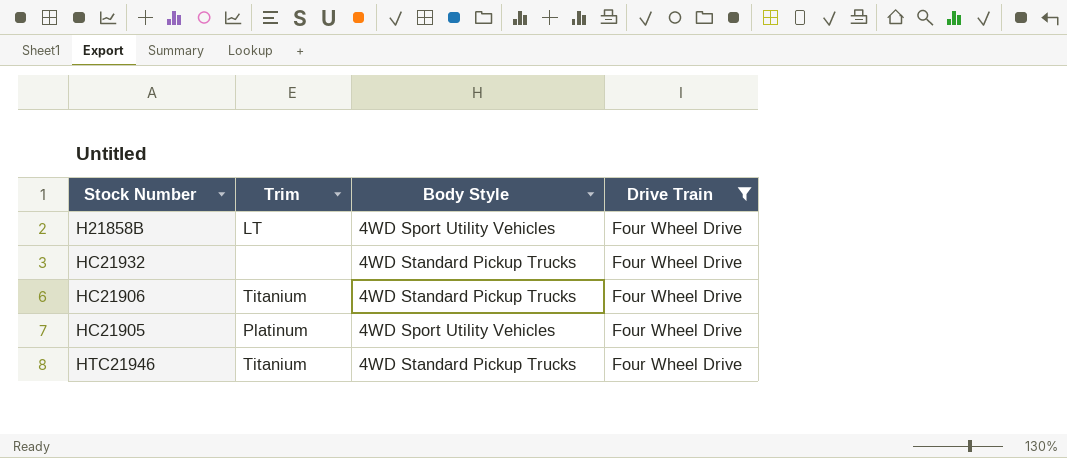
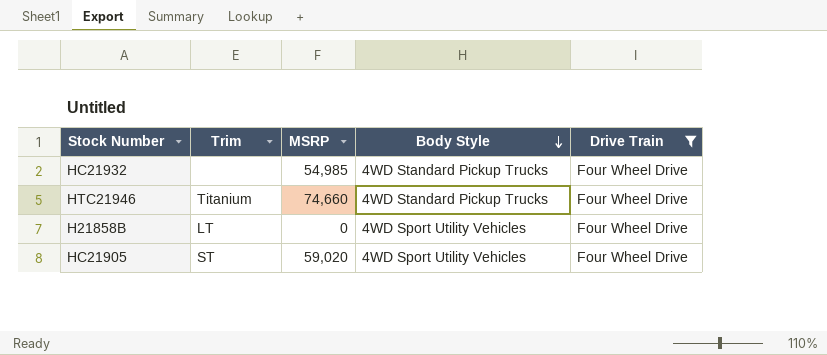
row order: none -> Body Style descending
column MSRP | position: none -> 3
row HC21906: Titanium | 4WD Standard Pickup Trucks | Four Wheel Drive -> none
HC21905 | Trim: Platinum -> ST

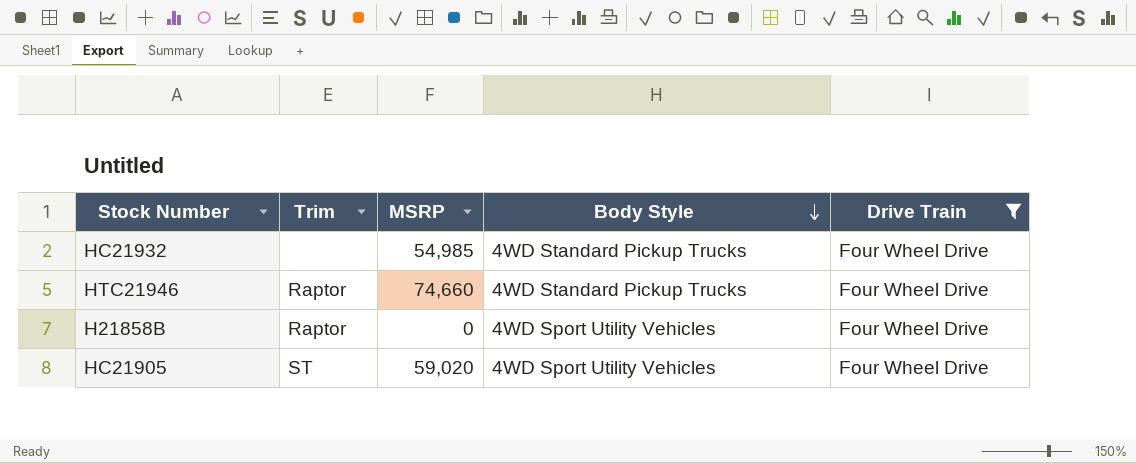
HTC21946 | Trim: Titanium -> Raptor
H21858B | Trim: LT -> Raptor

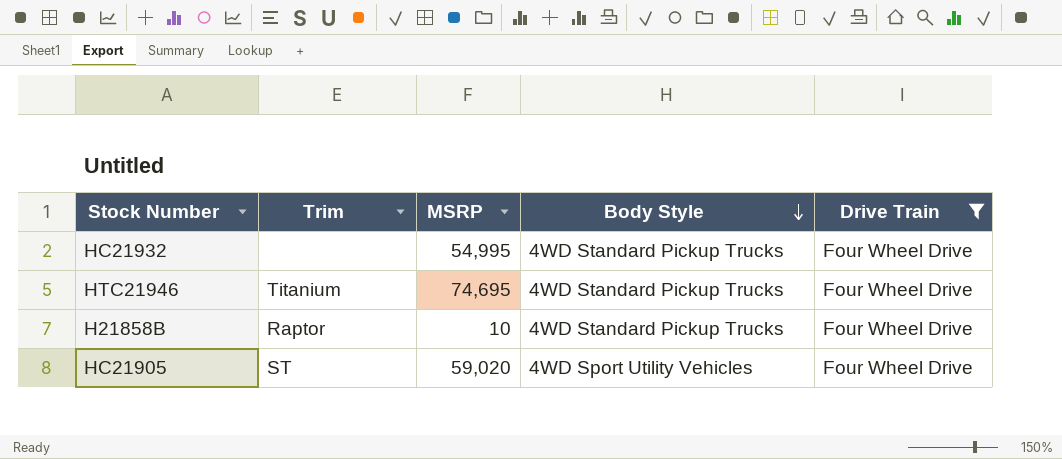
HC21932 | MSRP: 54,985 -> 54,995
HTC21946 | Trim: Raptor -> Titanium
HTC21946 | MSRP: 74,660 -> 74,695
H21858B | MSRP: 0 -> 10
H21858B | Body Style: 4WD Sport Utility Vehicles -> 4WD Standard Pickup Trucks

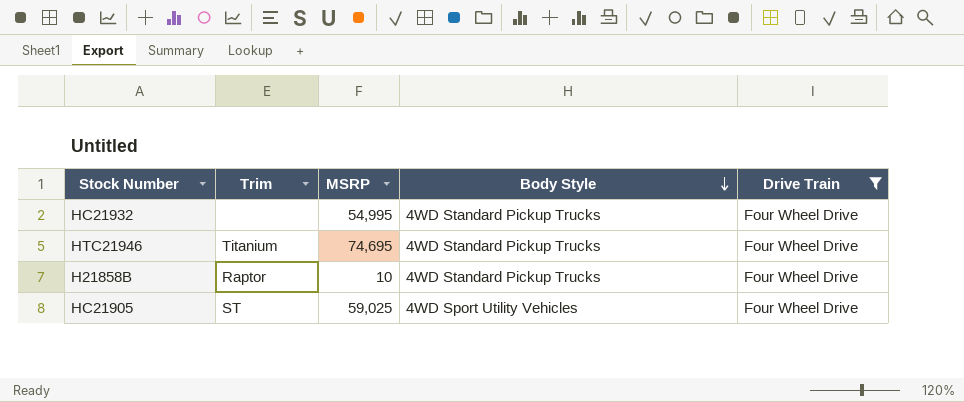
HC21905 | MSRP: 59,020 -> 59,025

